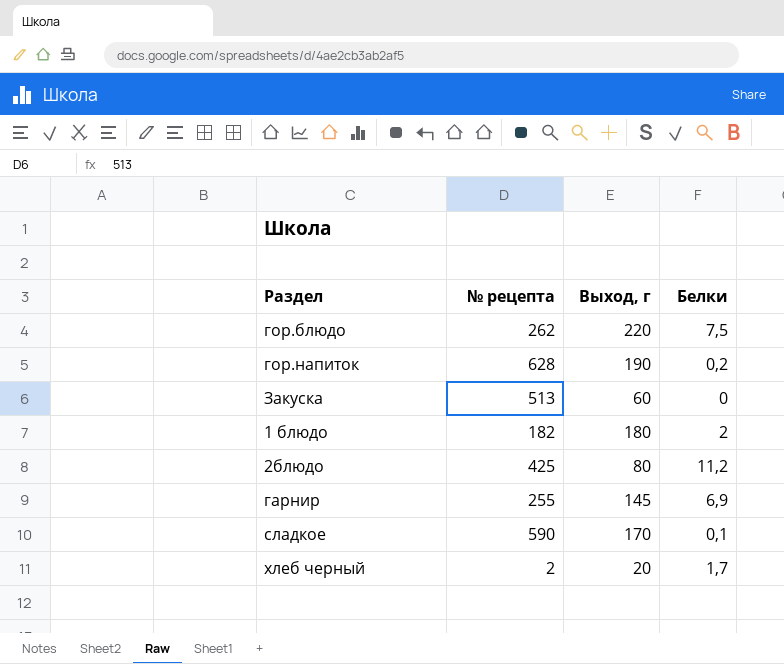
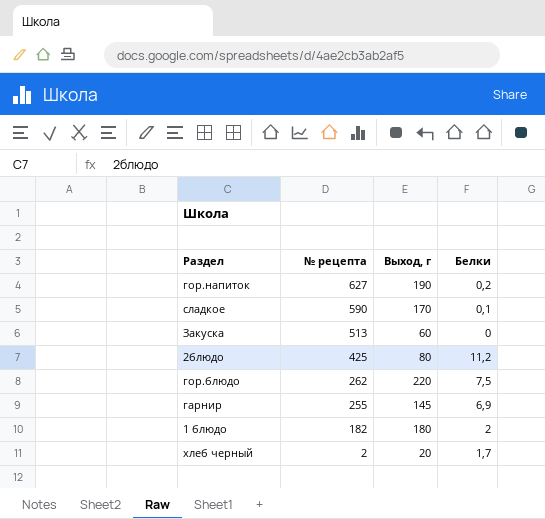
row order: none -> № рецепта descending
гор.напиток | № рецепта: 628 -> 627

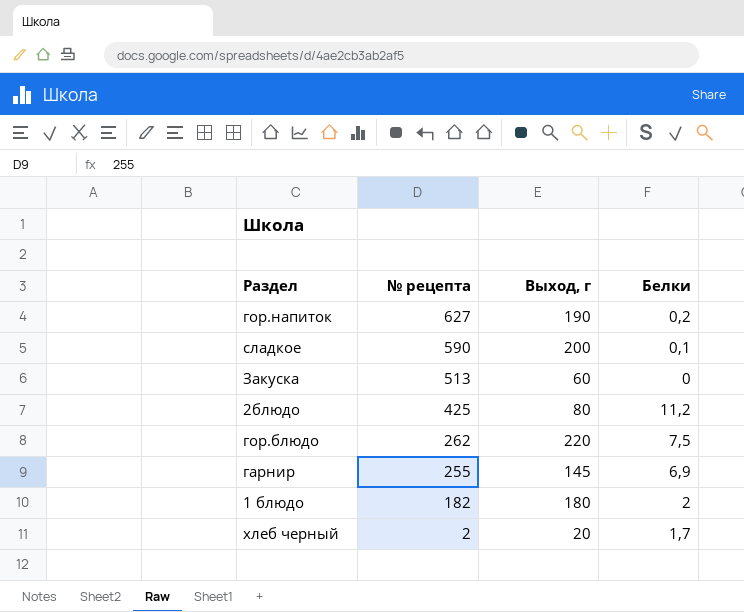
сладкое | Выход, г: 170 -> 200

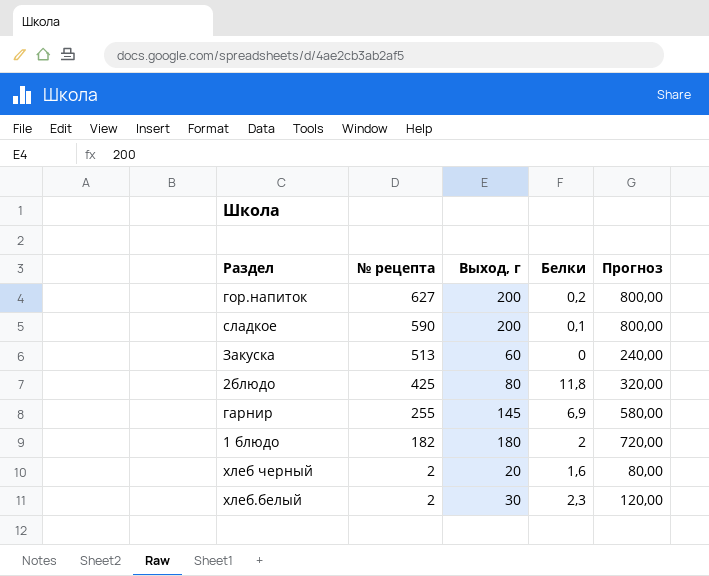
column Прогноз | formula: none -> [Выход, г] * 4
row гор.блюдо: 262 | 220 | 7,5 -> none
гор.напиток | Выход, г: 190 -> 200
2блюдо | Белки: 11,2 -> 11,8
хлеб черный | Белки: 1,7 -> 1,6
row хлеб.белый: none -> 2 | 30 | 2,3 | 120,00

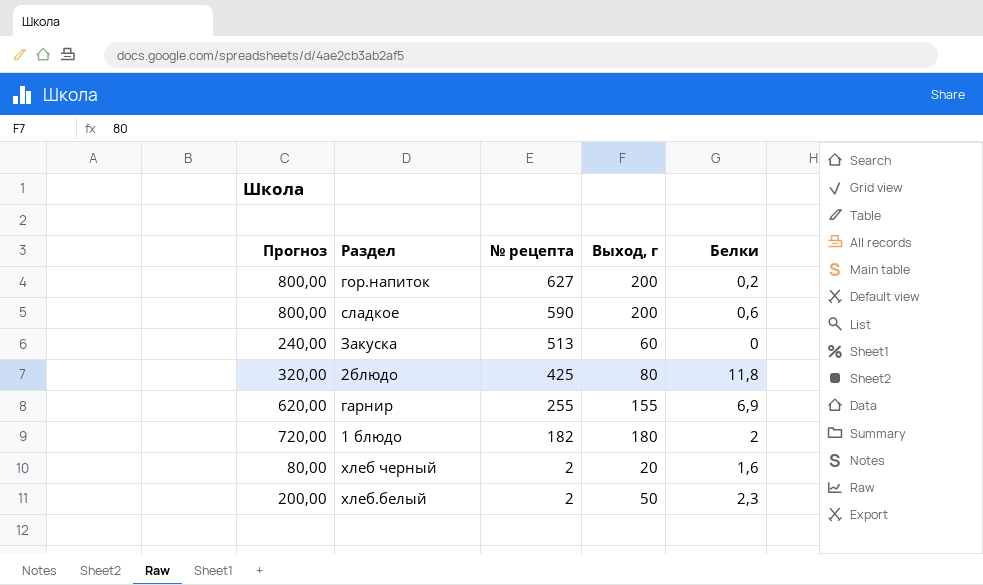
column Прогноз | position: 5 -> 1
сладкое | Белки: 0,1 -> 0,6
гарнир | Прогноз: 580,00 -> 620,00
гарнир | Выход, г: 145 -> 155
хлеб.белый | Прогноз: 120,00 -> 200,00
хлеб.белый | Выход, г: 30 -> 50

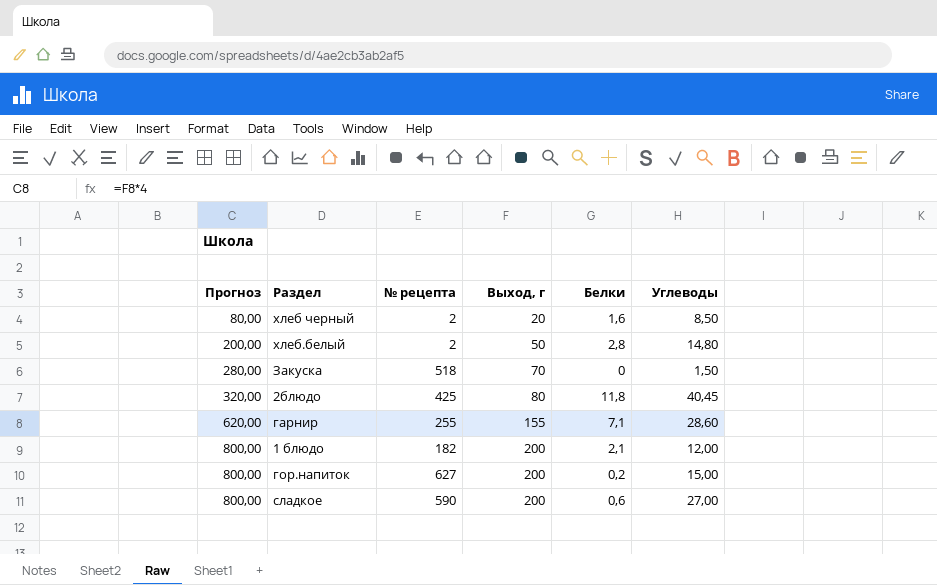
row order: № рецепта descending -> Прогноз ascending
column Углеводы | position: none -> 6
хлеб.белый | Белки: 2,3 -> 2,8
Закуска | Прогноз: 240,00 -> 280,00
Закуска | № рецепта: 513 -> 518
Закуска | Выход, г: 60 -> 70
гарнир | Белки: 6,9 -> 7,1
1 блюдо | Прогноз: 720,00 -> 800,00
1 блюдо | Выход, г: 180 -> 200
1 блюдо | Белки: 2 -> 2,1

